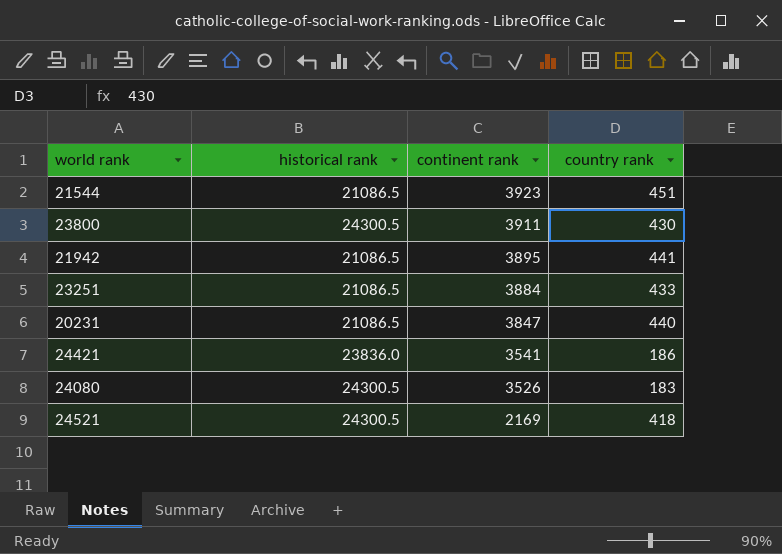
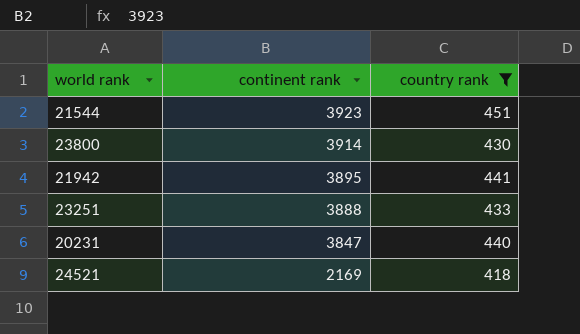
filter: none -> country rank >= 418
column historical rank | position: 2 -> none
23800 | continent rank: 3911 -> 3914
23251 | continent rank: 3884 -> 3888

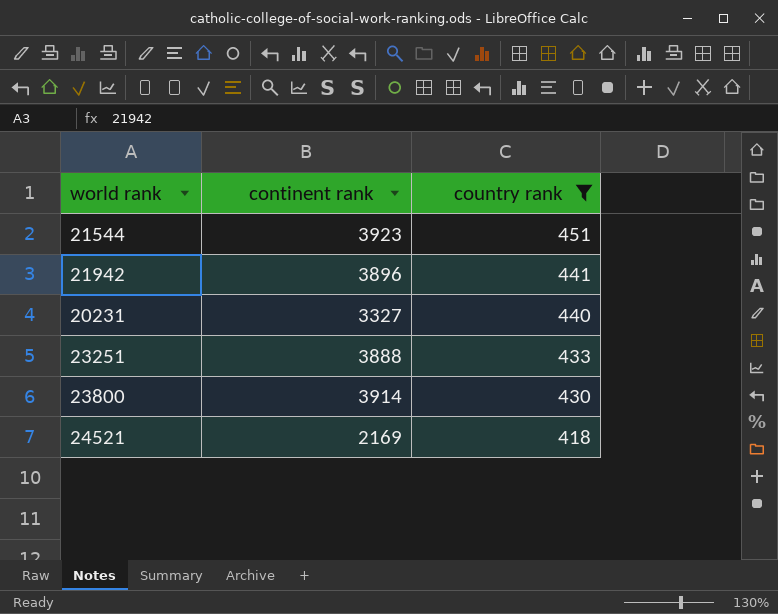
row order: continent rank descending -> country rank descending
21942 | continent rank: 3895 -> 3896
20231 | continent rank: 3847 -> 3327

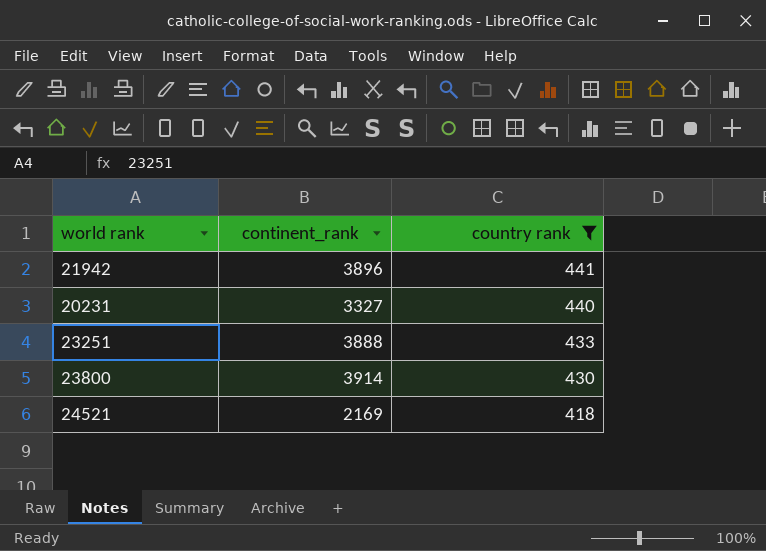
column name: continent rank -> continent_rank
row 21544: 3923 | 451 -> none

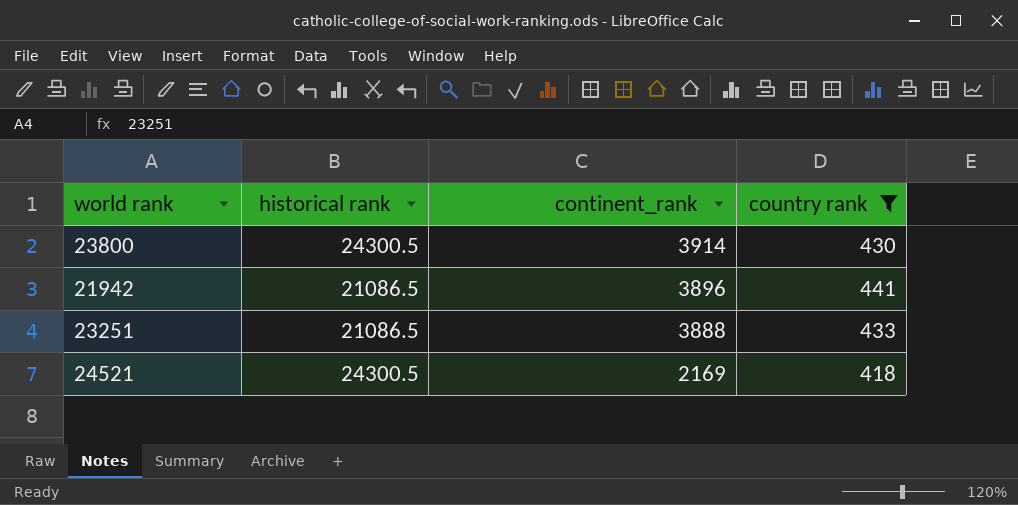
row order: country rank descending -> continent_rank descending
column historical rank | position: none -> 2
row 20231: 3327 | 440 -> none

